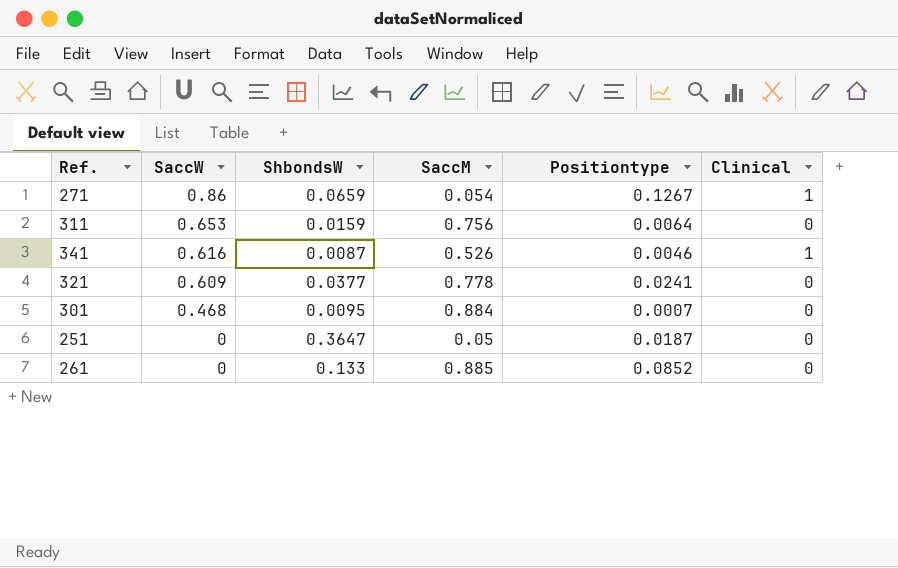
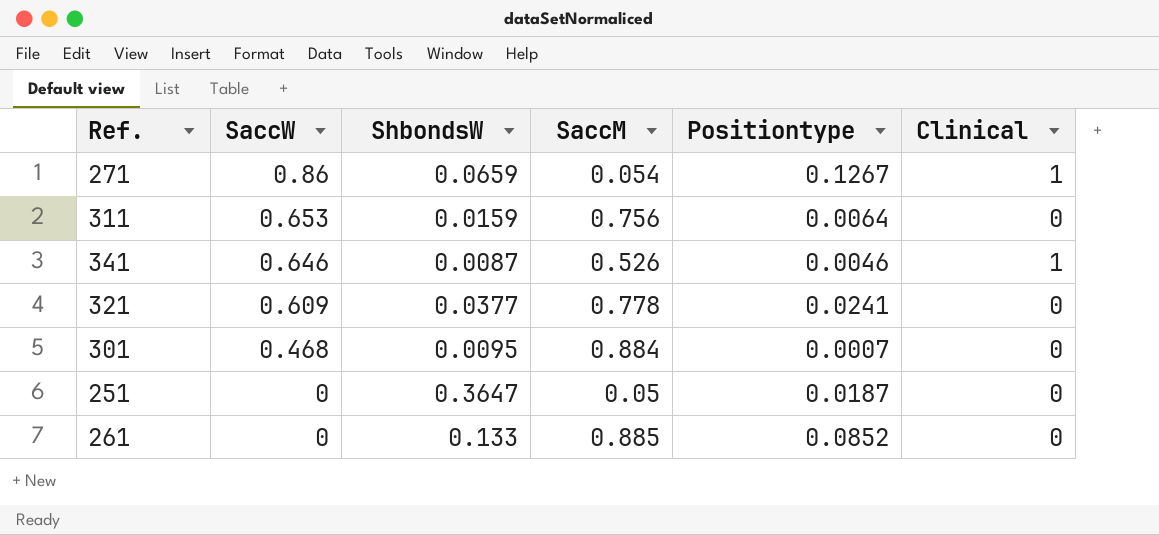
341 | SaccW: 0.616 -> 0.646

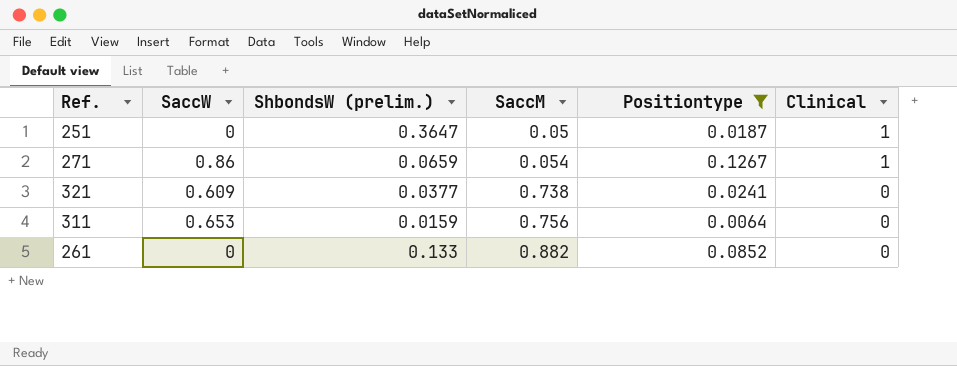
filter: none -> Positiontype >= 0.0064
row order: SaccW descending -> SaccM ascending
column name: ShbondsW -> ShbondsW (prelim.)
251 | Clinical: 0 -> 1
321 | SaccM: 0.778 -> 0.738
261 | SaccM: 0.885 -> 0.882

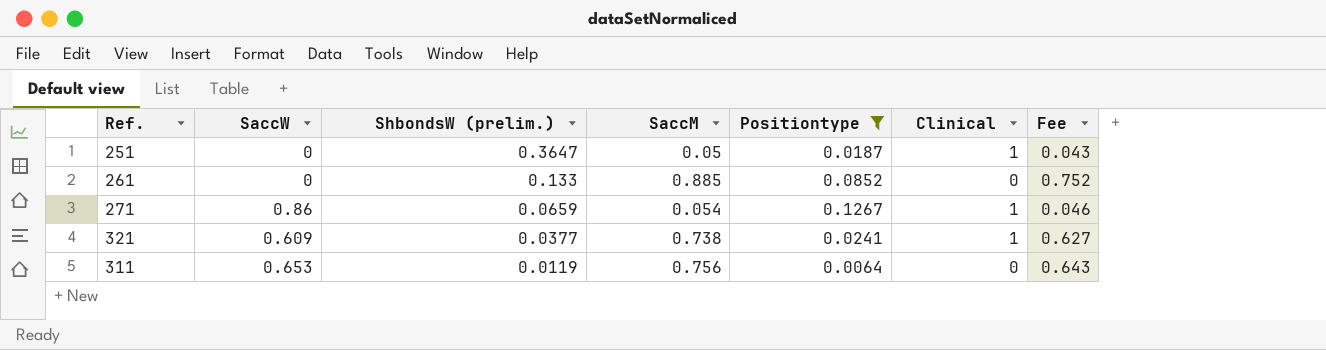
row order: SaccM ascending -> ShbondsW (prelim.) descending
column Fee | formula: none -> [SaccM] * 0.85
261 | SaccM: 0.882 -> 0.885
321 | Clinical: 0 -> 1
311 | ShbondsW (prelim.): 0.0159 -> 0.0119

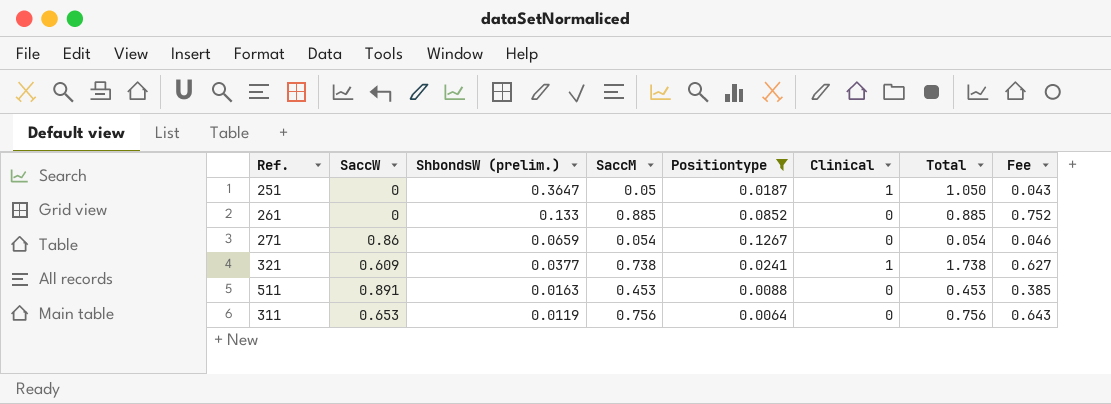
column Total | formula: none -> [SaccM] + [Clinical]
271 | Clinical: 1 -> 0
row 511: none -> 0.891 | 0.0163 | 0.453 | 0.0088 | 0 | 0.453 | 0.385

